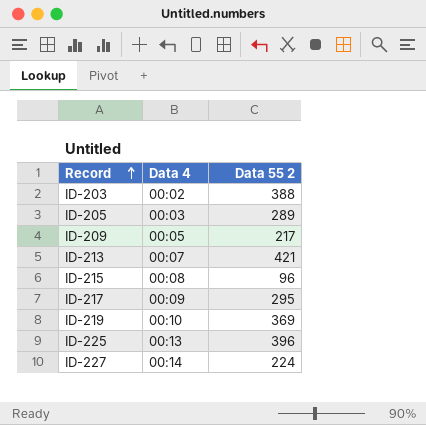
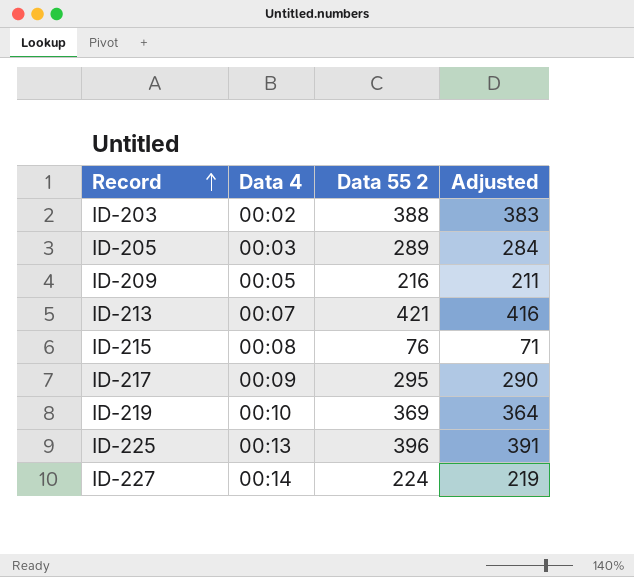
column Adjusted | formula: none -> [Data 55 2] - 5
ID-209 | Data 55 2: 217 -> 216
ID-215 | Data 55 2: 96 -> 76

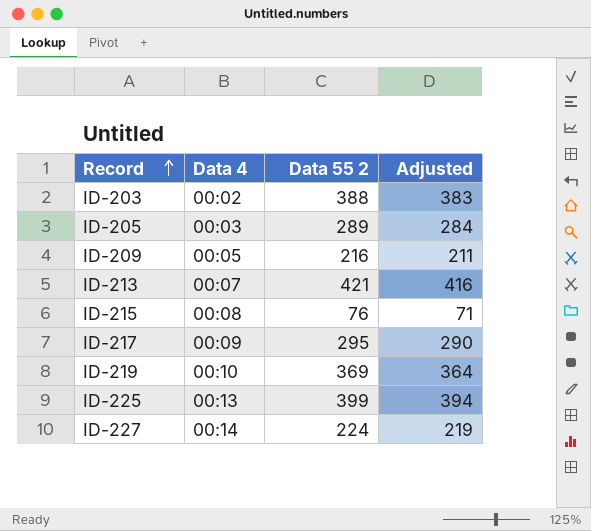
ID-225 | Data 55 2: 396 -> 399
ID-225 | Adjusted: 391 -> 394

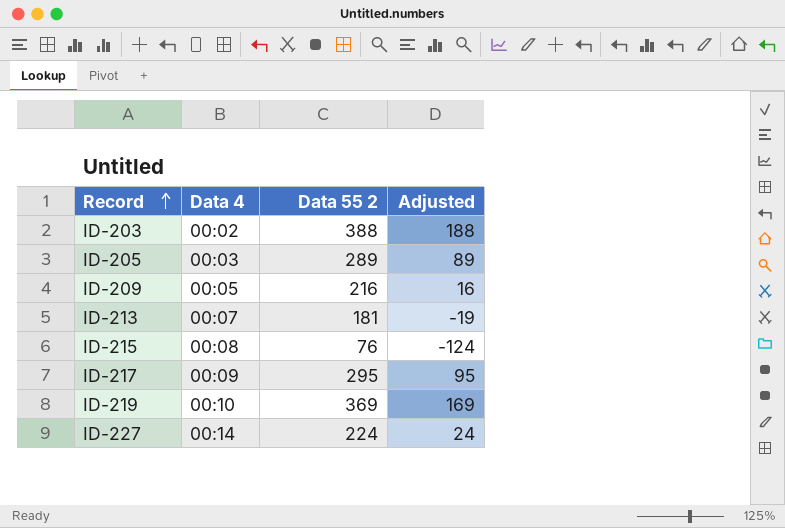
column Adjusted | formula: [Data 55 2] - 5 -> [Data 55 2] - 200
row ID-225: 00:13 | 399 | 394 -> none
ID-213 | Data 55 2: 421 -> 181

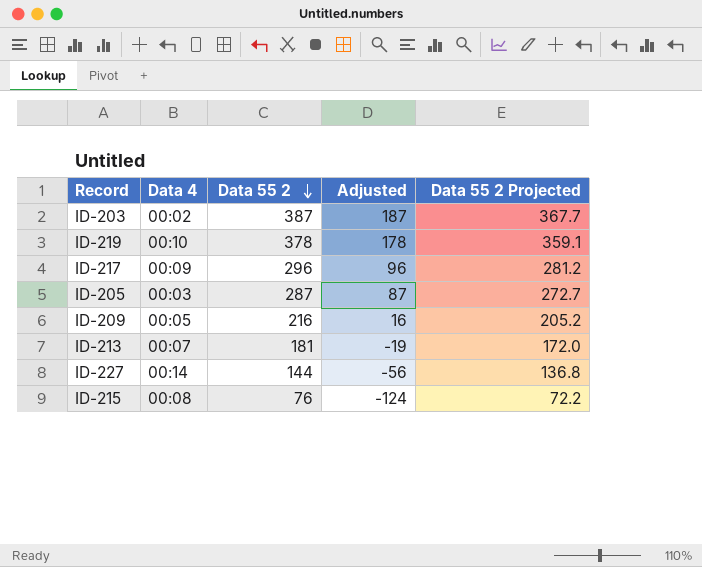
row order: Record ascending -> Data 55 2 descending
column Data 55 2 Projected | formula: none -> [Data 55 2] * 0.95
ID-203 | Data 55 2: 388 -> 387
ID-203 | Adjusted: 188 -> 187
ID-219 | Data 55 2: 369 -> 378
ID-219 | Adjusted: 169 -> 178
ID-217 | Data 55 2: 295 -> 296
ID-217 | Adjusted: 95 -> 96
ID-205 | Data 55 2: 289 -> 287
ID-205 | Adjusted: 89 -> 87
ID-227 | Data 55 2: 224 -> 144
ID-227 | Adjusted: 24 -> -56

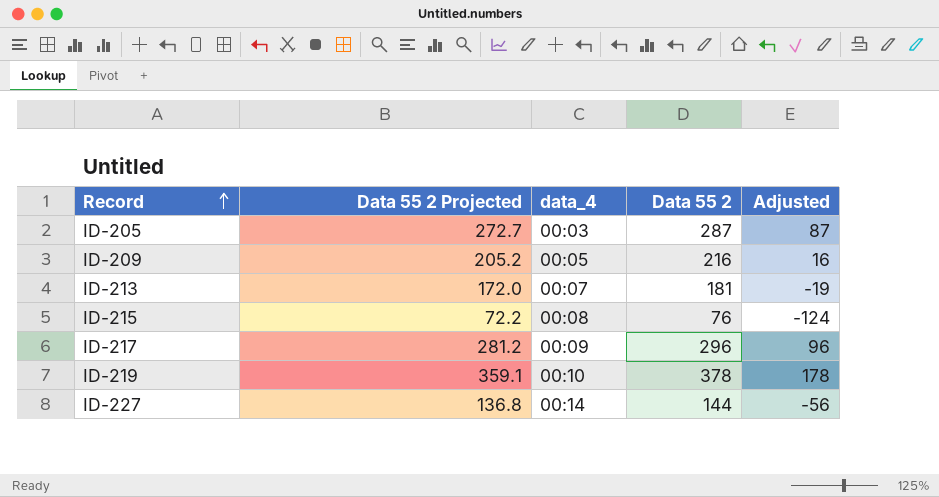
row order: Data 55 2 descending -> Record ascending
column Data 55 2 Projected | position: 5 -> 2
column name: Data 4 -> data_4
row ID-203: 00:02 | 387 | 187 | 367.7 -> none

